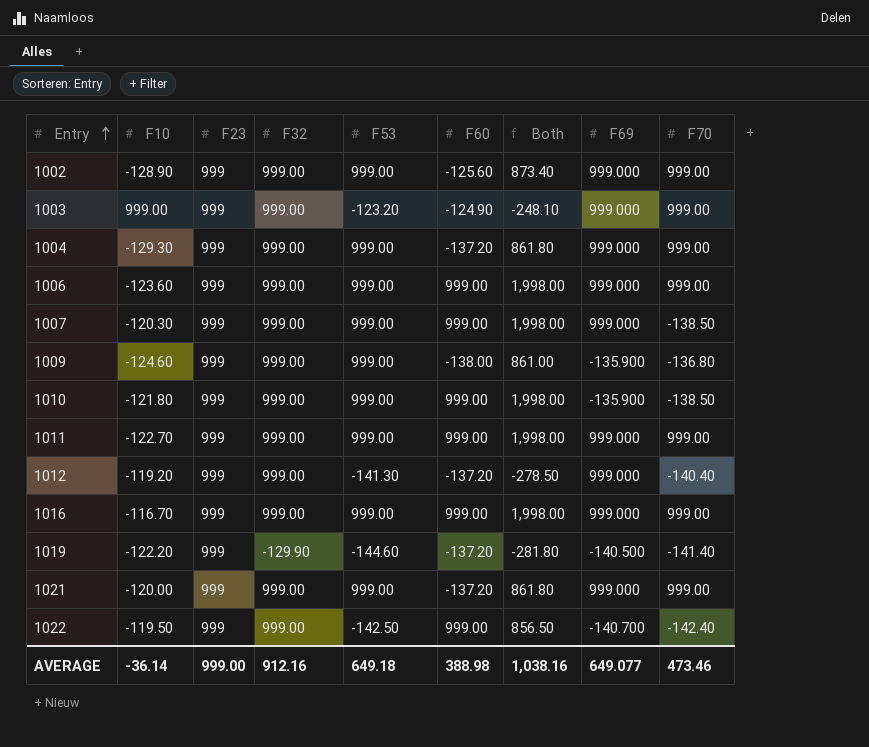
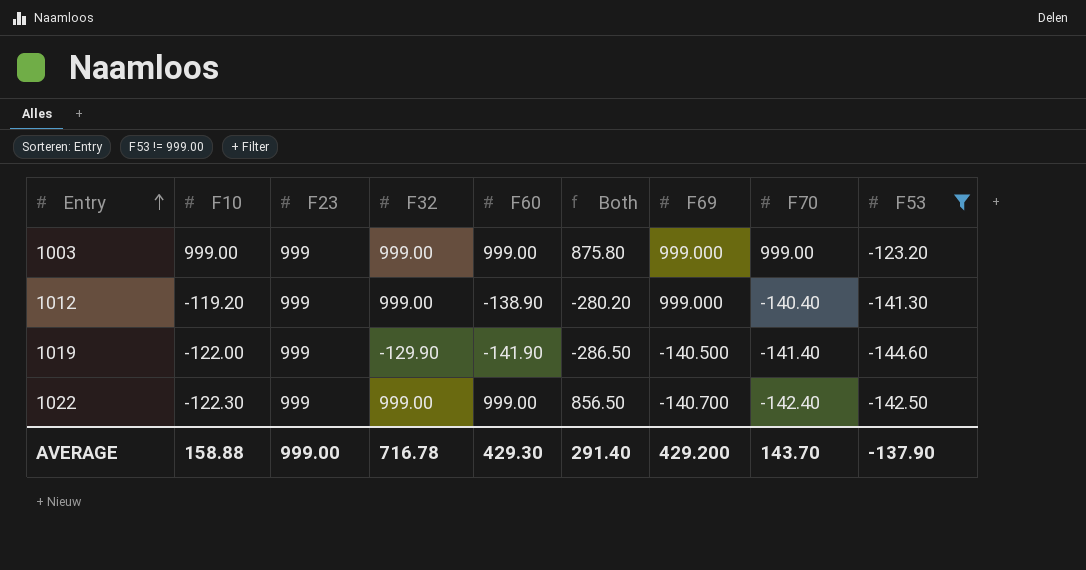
filter: none -> F53 != 999.00
column F53 | position: 5 -> 9
1003 | F60: -124.90 -> 999.00
1003 | Both: -248.10 -> 875.80
1012 | F60: -137.20 -> -138.90
1012 | Both: -278.50 -> -280.20
1019 | F10: -122.20 -> -122.00
1019 | F60: -137.20 -> -141.90
1019 | Both: -281.80 -> -286.50
1022 | F10: -119.50 -> -122.30
AVERAGE | F10: -36.14 -> 158.88
AVERAGE | F32: 912.16 -> 716.78
AVERAGE | F60: 388.98 -> 429.30
AVERAGE | Both: 1,038.16 -> 291.40
AVERAGE | F69: 649.077 -> 429.200
AVERAGE | F70: 473.46 -> 143.70
AVERAGE | F53: 649.18 -> -137.90

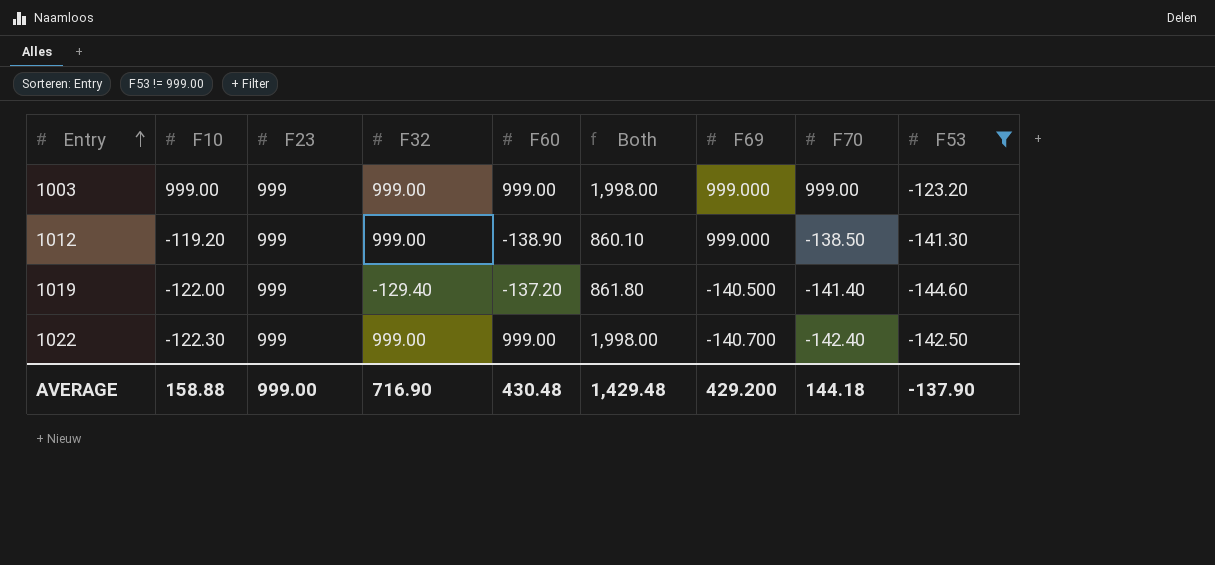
column Both | formula: [F60] + [F53] -> [F23] + [F60]
1012 | F70: -140.40 -> -138.50
1019 | F32: -129.90 -> -129.40
1019 | F60: -141.90 -> -137.20
AVERAGE | F32: 716.78 -> 716.90
AVERAGE | F60: 429.30 -> 430.48
AVERAGE | Both: 291.40 -> 1,429.48
AVERAGE | F70: 143.70 -> 144.18

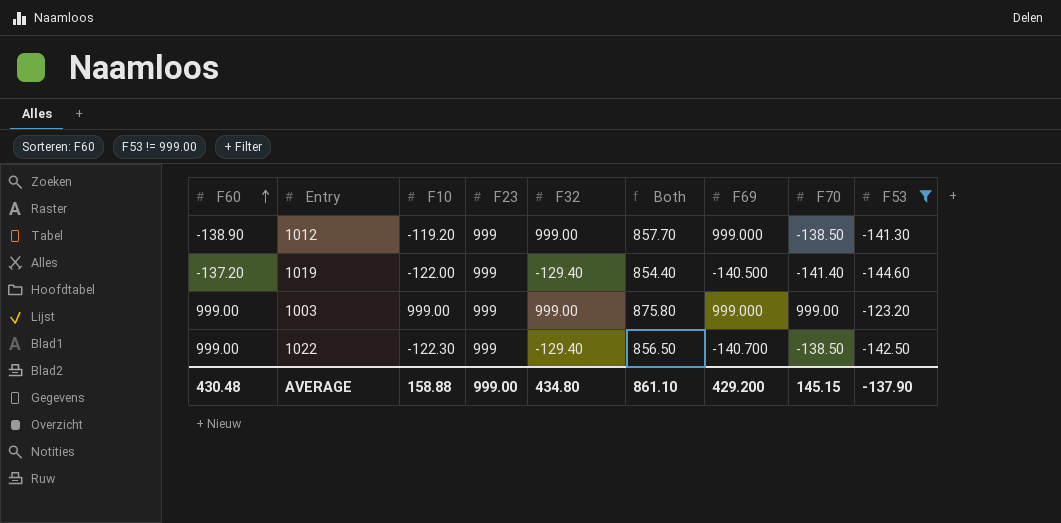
row order: Entry ascending -> F60 ascending
column F60 | position: 5 -> 1
column Both | formula: [F23] + [F60] -> [F23] + [F53]
1022 | F32: 999.00 -> -129.40
1022 | F70: -142.40 -> -138.50
AVERAGE | F32: 716.90 -> 434.80
AVERAGE | Both: 1,429.48 -> 861.10
AVERAGE | F70: 144.18 -> 145.15

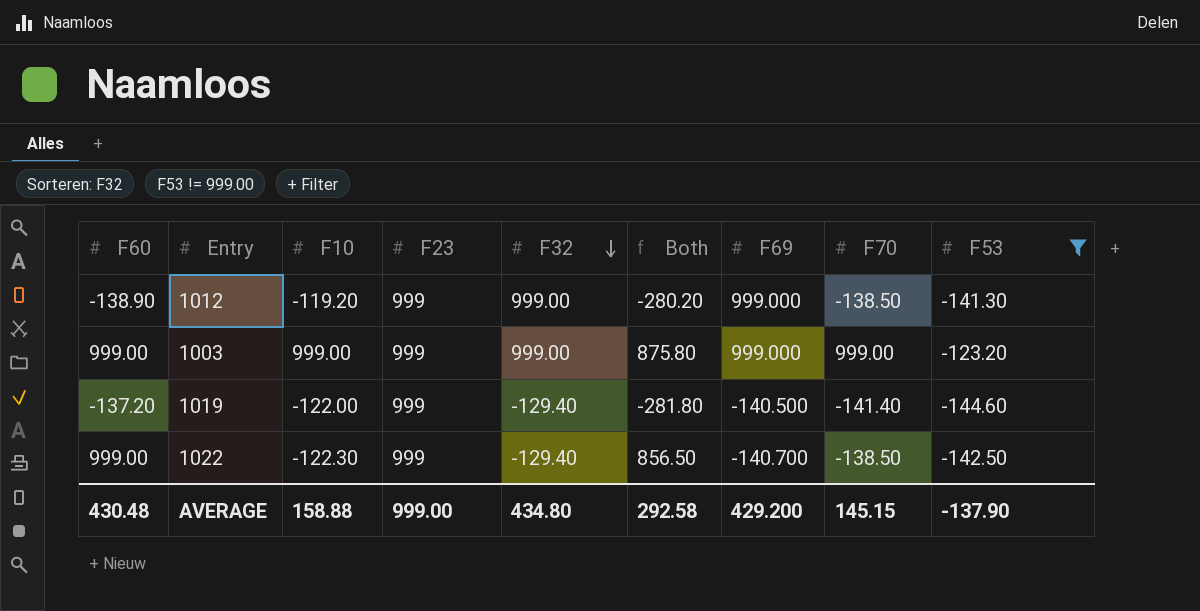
row order: F60 ascending -> F32 descending
column Both | formula: [F23] + [F53] -> [F60] + [F53]
AVERAGE | Both: 861.10 -> 292.58

